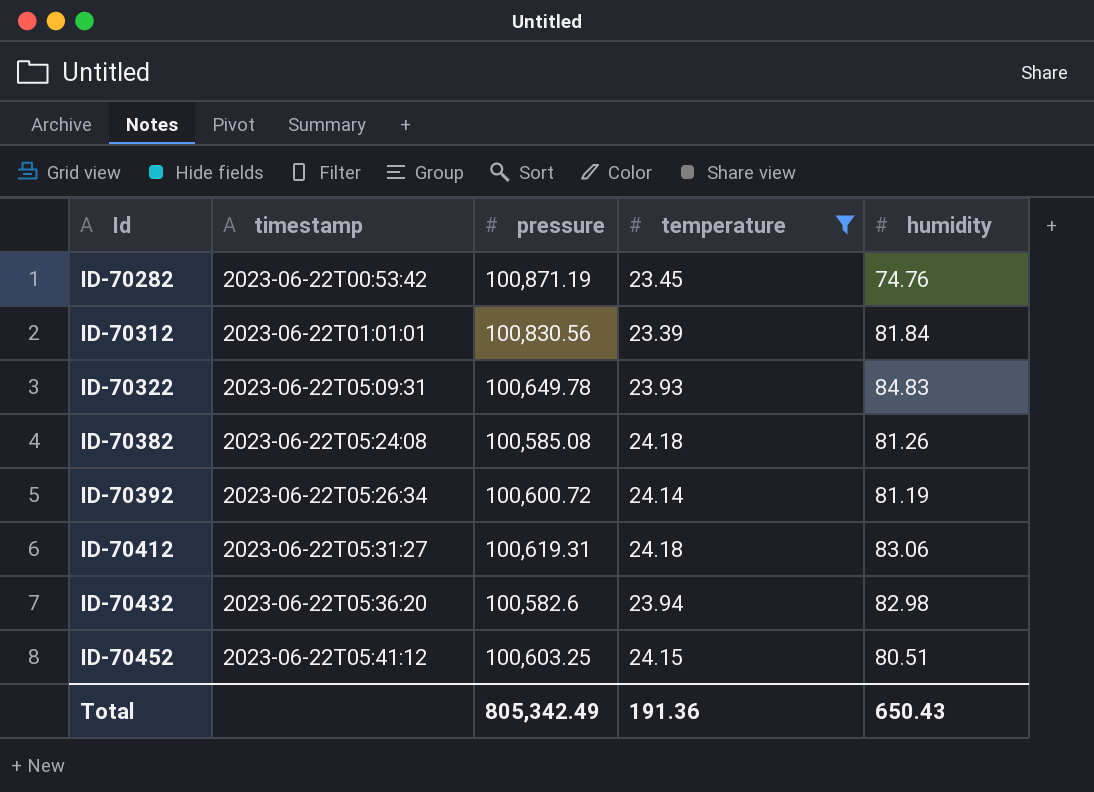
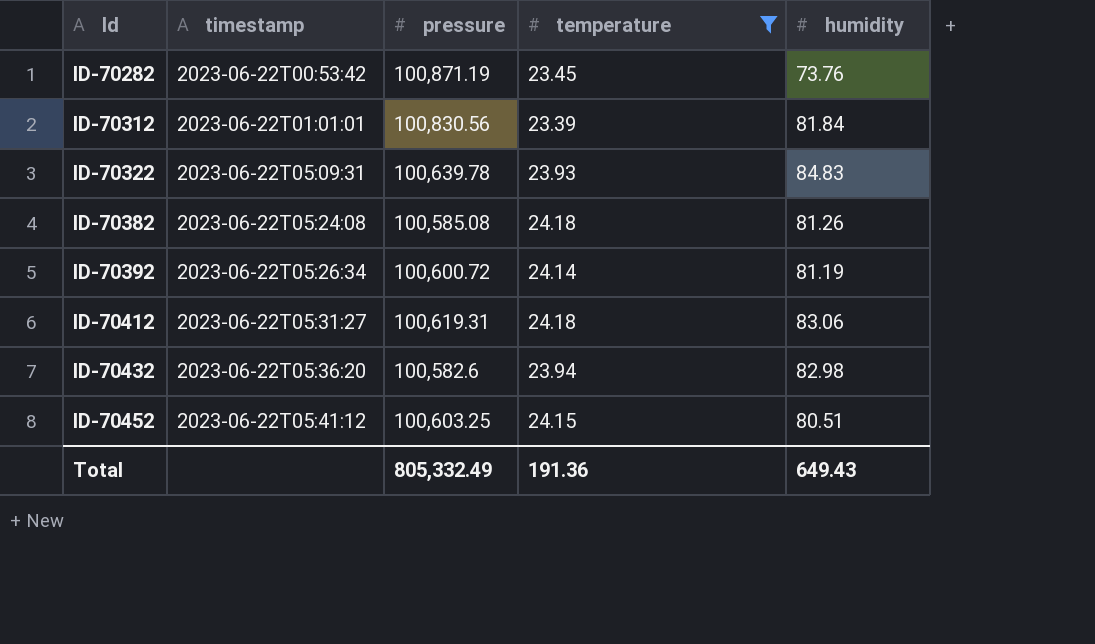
ID-70282 | humidity: 74.76 -> 73.76
ID-70322 | pressure: 100,649.78 -> 100,639.78
Total | pressure: 805,342.49 -> 805,332.49
Total | humidity: 650.43 -> 649.43

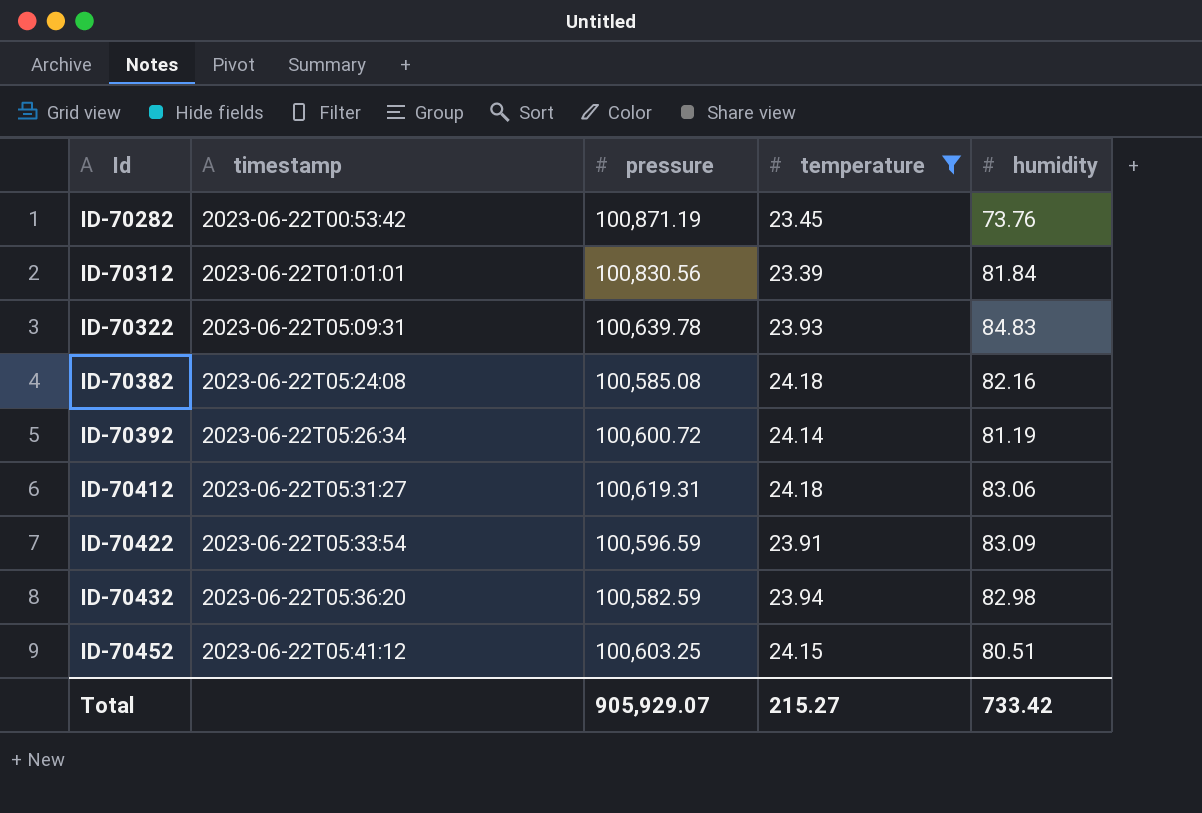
ID-70382 | humidity: 81.26 -> 82.16
row ID-70422: none -> 2023-06-22T05:33:54 | 100,596.59 | 23.91 | 83.09
ID-70432 | pressure: 100,582.6 -> 100,582.59
Total | pressure: 805,332.49 -> 905,929.07
Total | temperature: 191.36 -> 215.27
Total | humidity: 649.43 -> 733.42

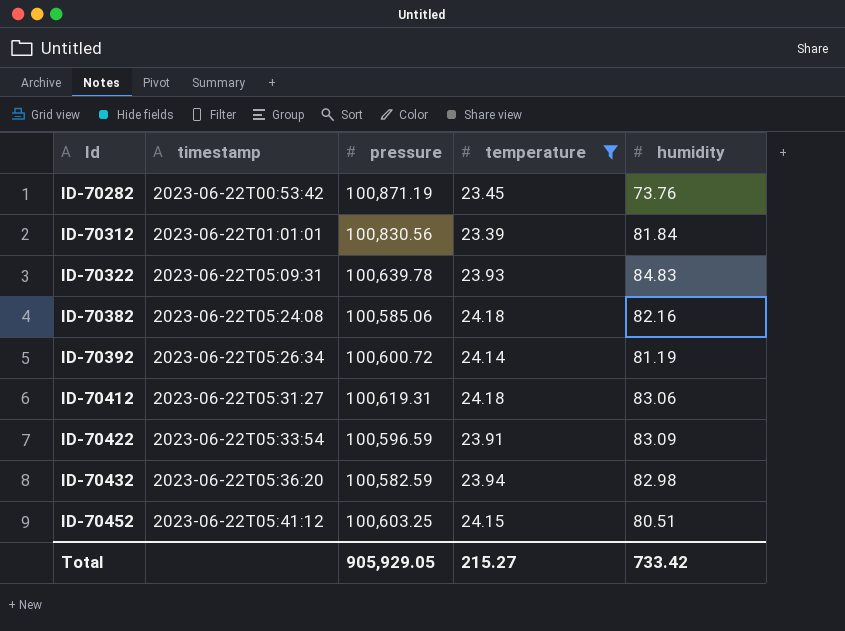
ID-70382 | pressure: 100,585.08 -> 100,585.06
Total | pressure: 905,929.07 -> 905,929.05

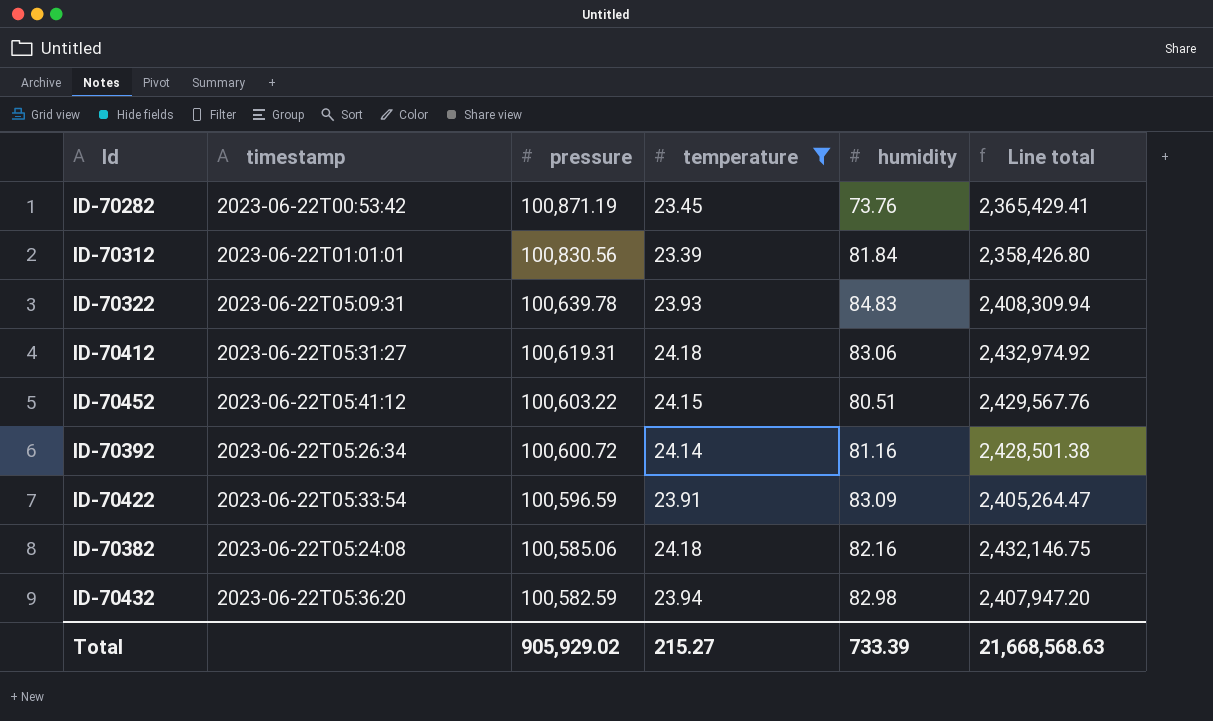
row order: Id ascending -> pressure descending
column Line total | formula: none -> [pressure] * [temperature]
ID-70452 | pressure: 100,603.25 -> 100,603.22
ID-70392 | humidity: 81.19 -> 81.16
Total | pressure: 905,929.05 -> 905,929.02
Total | humidity: 733.42 -> 733.39

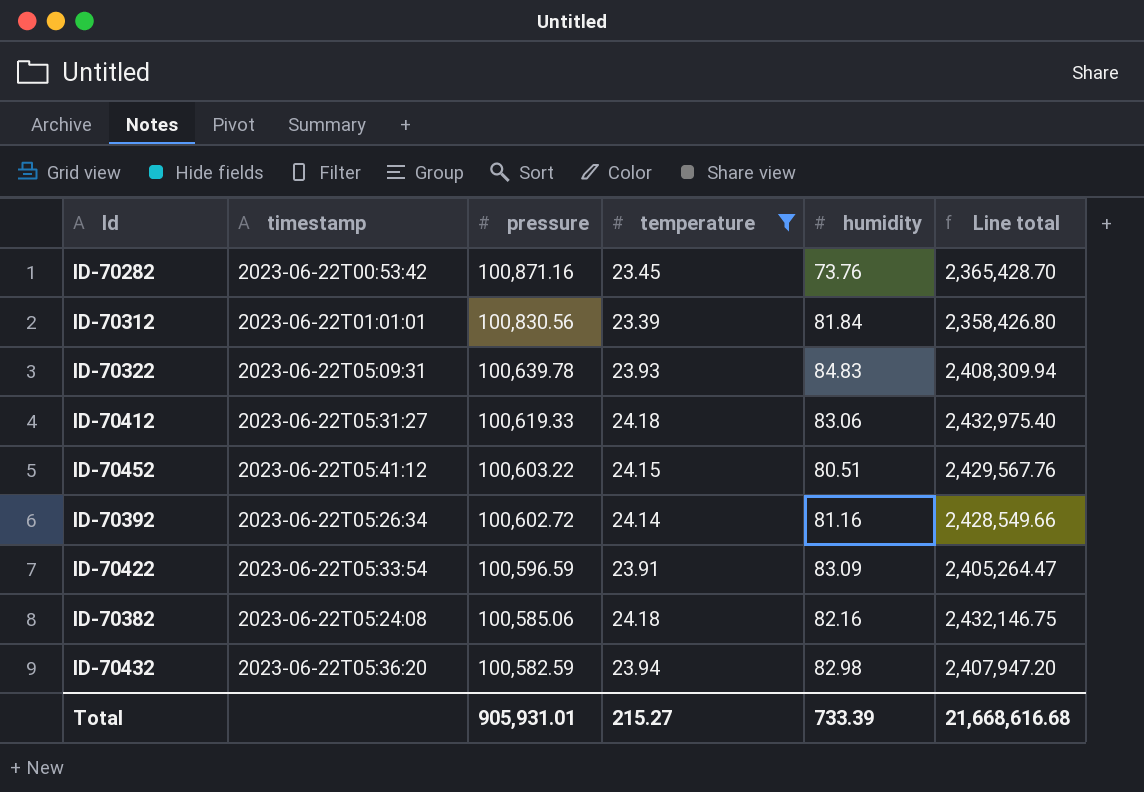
ID-70282 | pressure: 100,871.19 -> 100,871.16
ID-70282 | Line total: 2,365,429.41 -> 2,365,428.70
ID-70412 | pressure: 100,619.31 -> 100,619.33
ID-70412 | Line total: 2,432,974.92 -> 2,432,975.40
ID-70392 | pressure: 100,600.72 -> 100,602.72
ID-70392 | Line total: 2,428,501.38 -> 2,428,549.66
Total | pressure: 905,929.02 -> 905,931.01
Total | Line total: 21,668,568.63 -> 21,668,616.68

